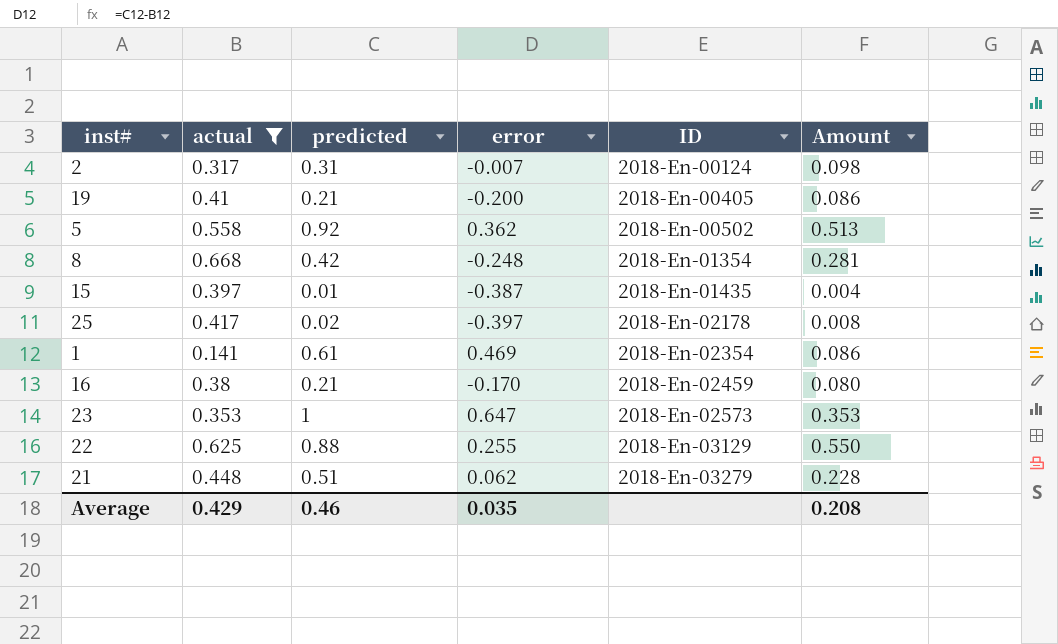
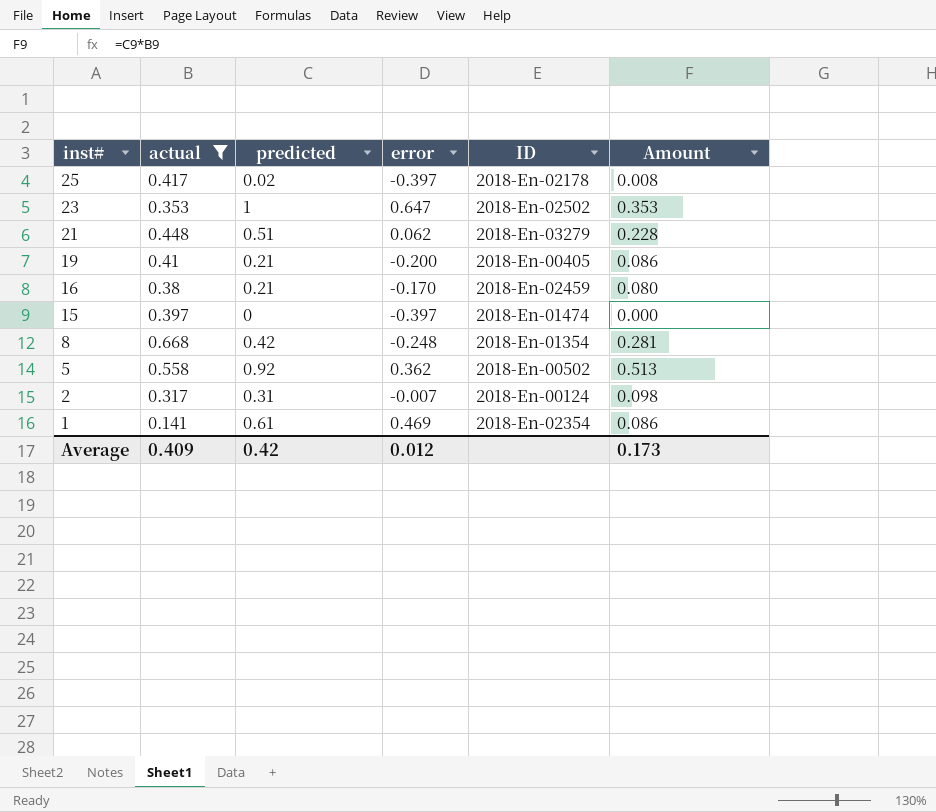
row order: ID ascending -> inst# descending
row 22: 0.625 | 0.88 | 0.255 | 2018-En-03129 | 0.550 -> none
23 | ID: 2018-En-02573 -> 2018-En-02502
15 | predicted: 0.01 -> 0
15 | error: -0.387 -> -0.397
15 | ID: 2018-En-01435 -> 2018-En-01474
15 | Amount: 0.004 -> 0.000
Average | actual: 0.429 -> 0.409
Average | predicted: 0.46 -> 0.42
Average | error: 0.035 -> 0.012
Average | Amount: 0.208 -> 0.173

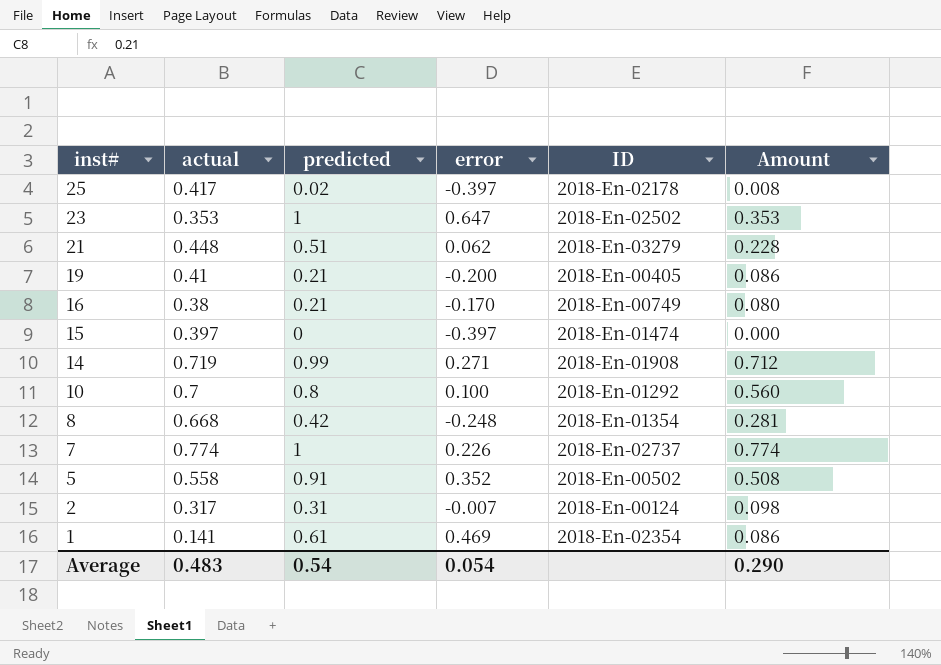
filter: actual <= 0.668 -> none
16 | ID: 2018-En-02459 -> 2018-En-00749
5 | predicted: 0.92 -> 0.91
5 | error: 0.362 -> 0.352
5 | Amount: 0.513 -> 0.508
Average | actual: 0.409 -> 0.483
Average | predicted: 0.42 -> 0.54
Average | error: 0.012 -> 0.054
Average | Amount: 0.173 -> 0.290

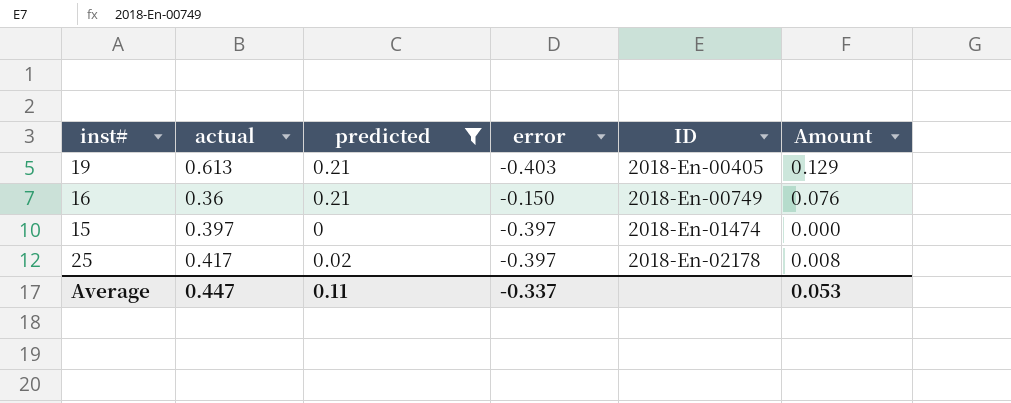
filter: none -> predicted <= 0.21
row order: inst# descending -> ID ascending
19 | actual: 0.41 -> 0.613
19 | error: -0.200 -> -0.403
19 | Amount: 0.086 -> 0.129
16 | actual: 0.38 -> 0.36
16 | error: -0.170 -> -0.150
16 | Amount: 0.080 -> 0.076
Average | actual: 0.483 -> 0.447
Average | predicted: 0.54 -> 0.11
Average | error: 0.054 -> -0.337
Average | Amount: 0.290 -> 0.053

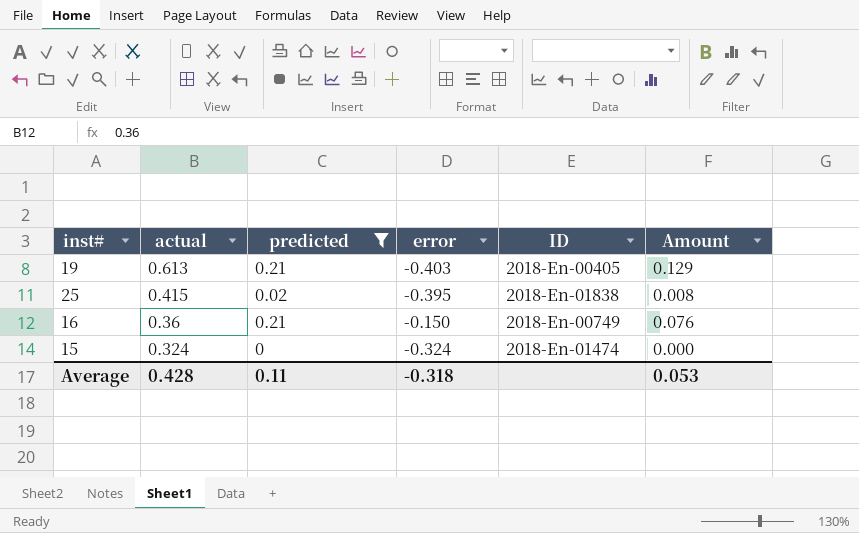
row order: ID ascending -> actual descending
25 | actual: 0.417 -> 0.415
25 | error: -0.397 -> -0.395
25 | ID: 2018-En-02178 -> 2018-En-01838
15 | actual: 0.397 -> 0.324
15 | error: -0.397 -> -0.324
Average | actual: 0.447 -> 0.428
Average | error: -0.337 -> -0.318

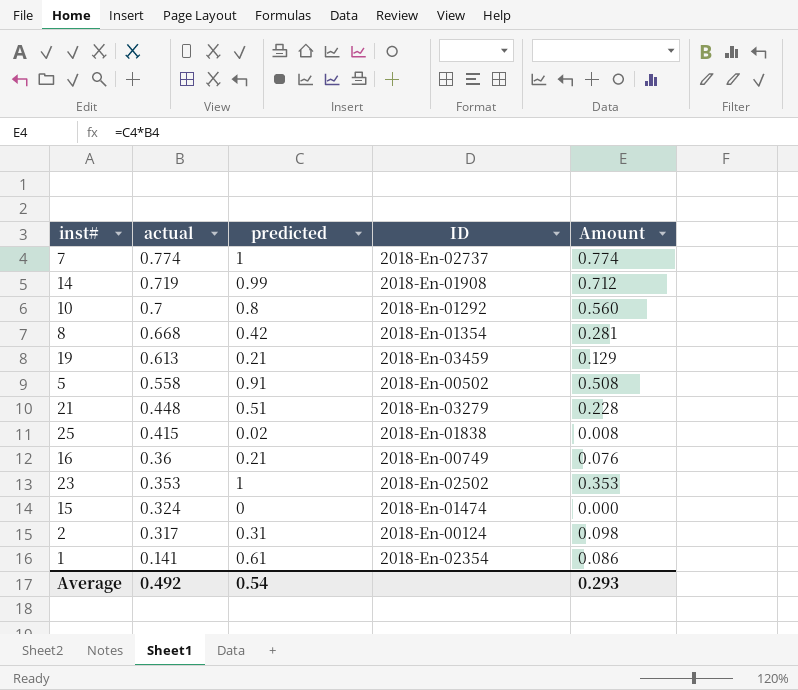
filter: predicted <= 0.21 -> none
column error | formula: [predicted] - [actual] -> none
19 | ID: 2018-En-00405 -> 2018-En-03459
Average | actual: 0.428 -> 0.492
Average | predicted: 0.11 -> 0.54
Average | Amount: 0.053 -> 0.293

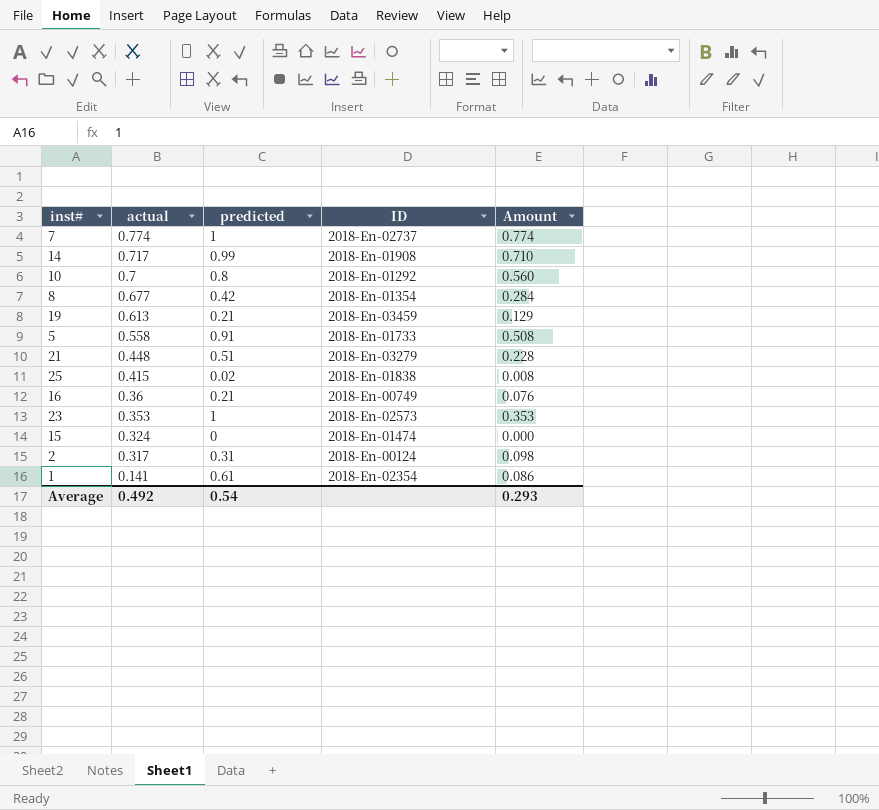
14 | actual: 0.719 -> 0.717
14 | Amount: 0.712 -> 0.710
8 | actual: 0.668 -> 0.677
8 | Amount: 0.281 -> 0.284
5 | ID: 2018-En-00502 -> 2018-En-01733
23 | ID: 2018-En-02502 -> 2018-En-02573

